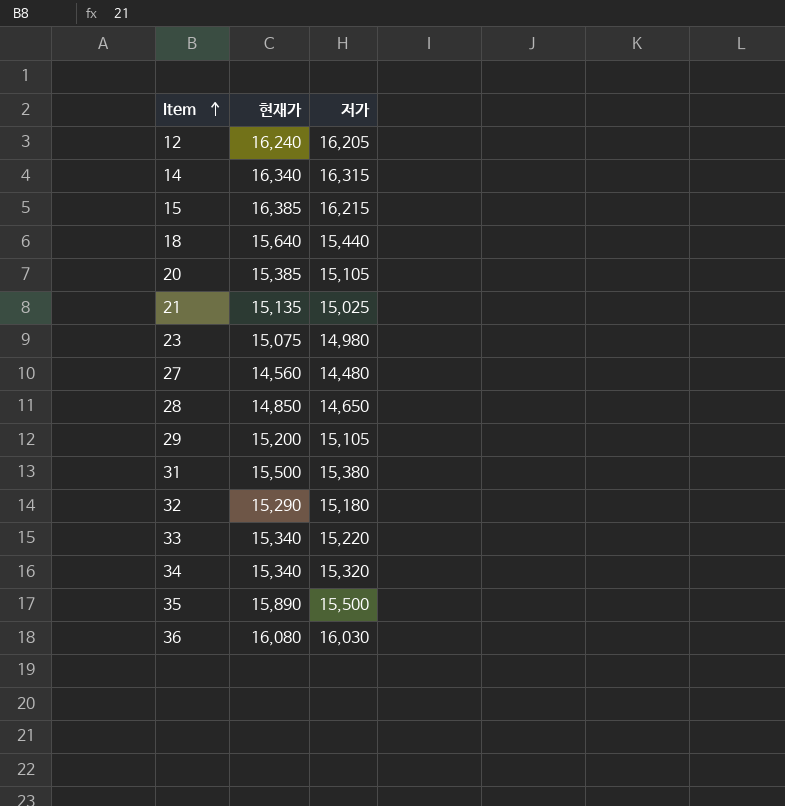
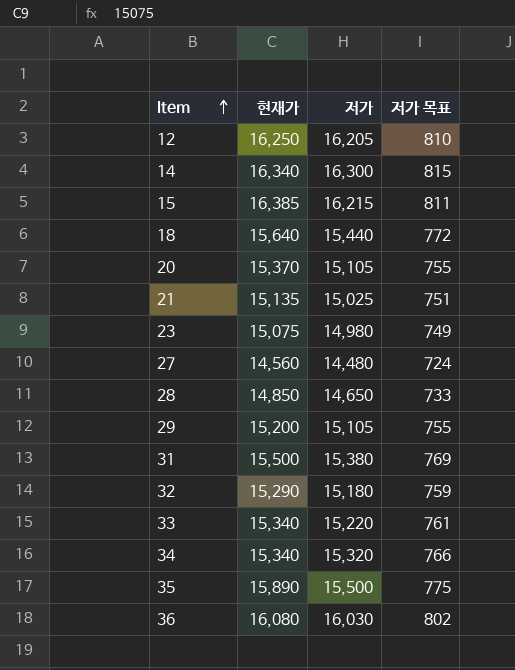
column 저가 목표 | formula: none -> [저가] * 0.05
12 | 현재가: 16,240 -> 16,250
14 | 저가: 16,315 -> 16,300
20 | 현재가: 15,385 -> 15,370

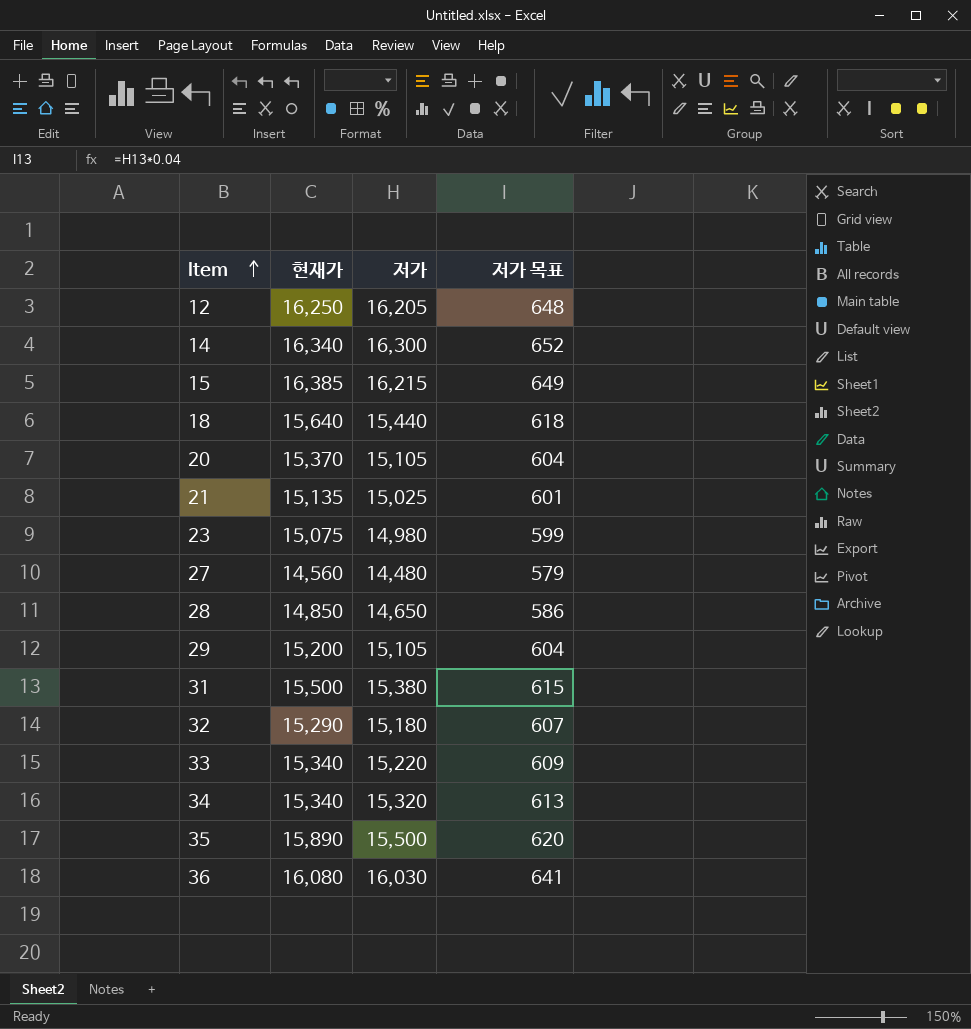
column 저가 목표 | formula: [저가] * 0.05 -> [저가] * 0.04

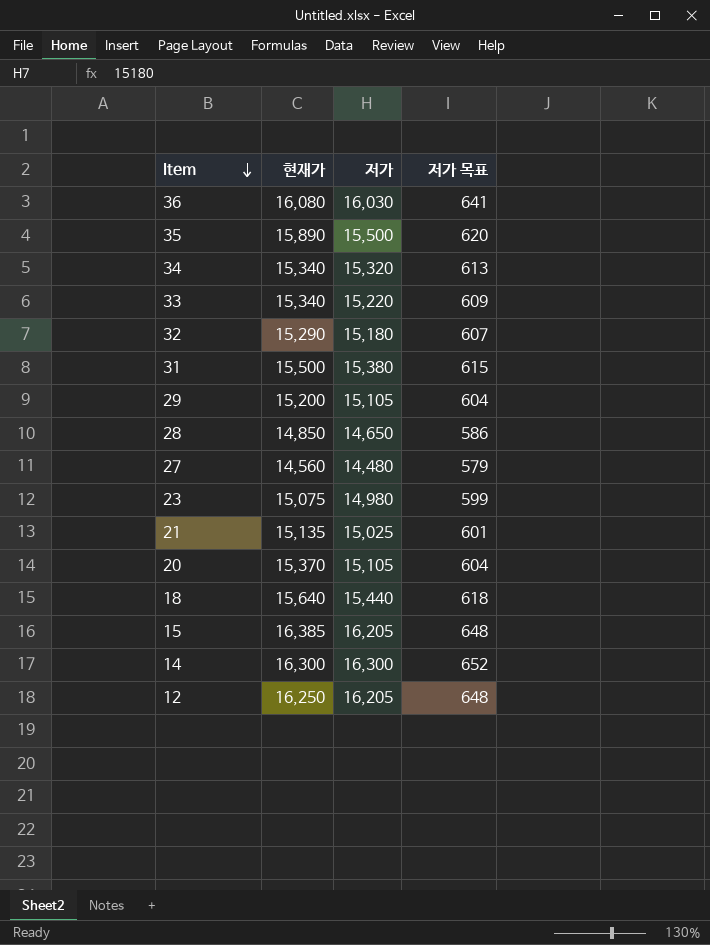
row order: Item ascending -> Item descending
15 | 저가: 16,215 -> 16,205
15 | 저가 목표: 649 -> 648
14 | 현재가: 16,340 -> 16,300

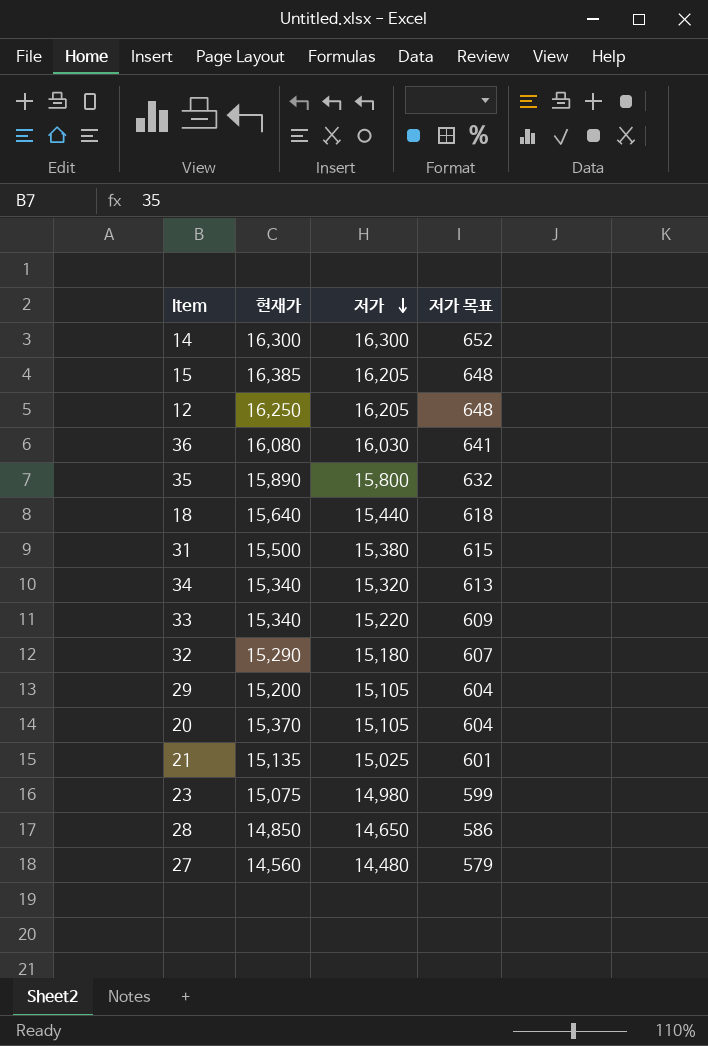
row order: Item descending -> 저가 descending
35 | 저가: 15,500 -> 15,800
35 | 저가 목표: 620 -> 632

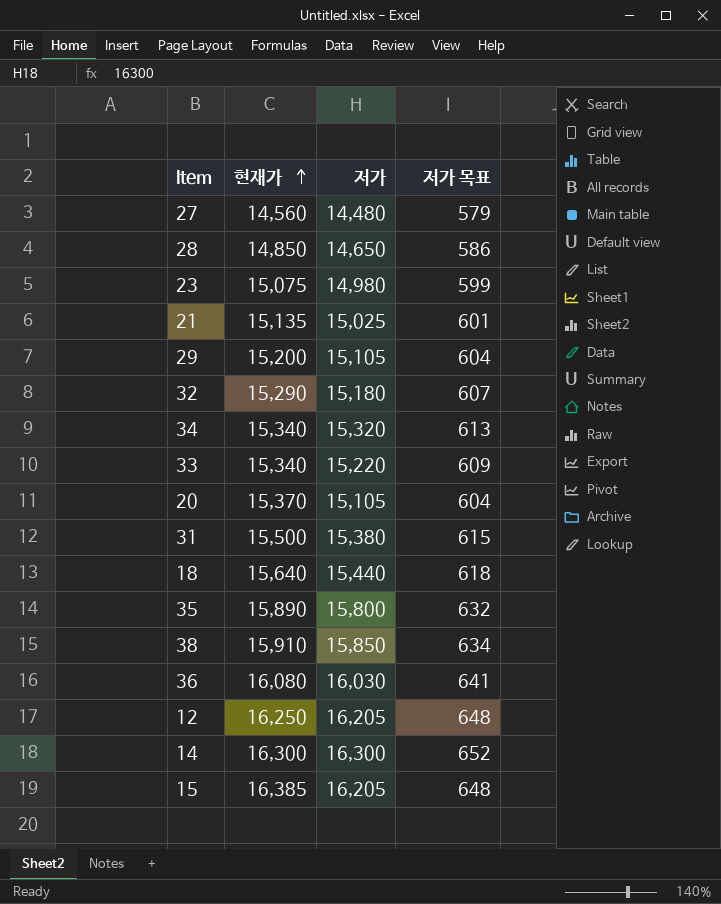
row order: 저가 descending -> 현재가 ascending
row 38: none -> 15,910 | 15,850 | 634

